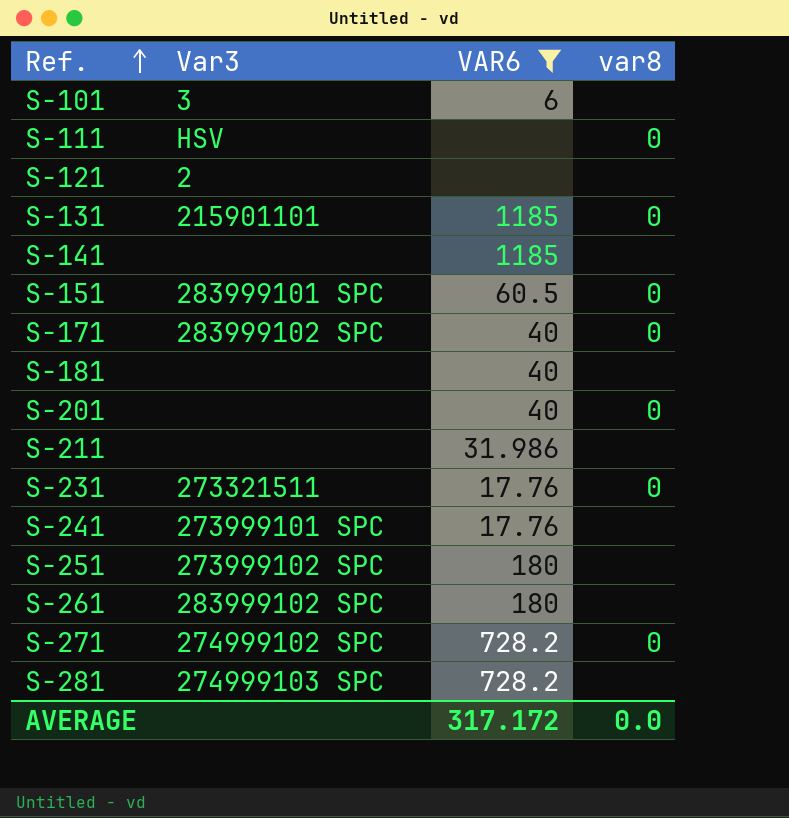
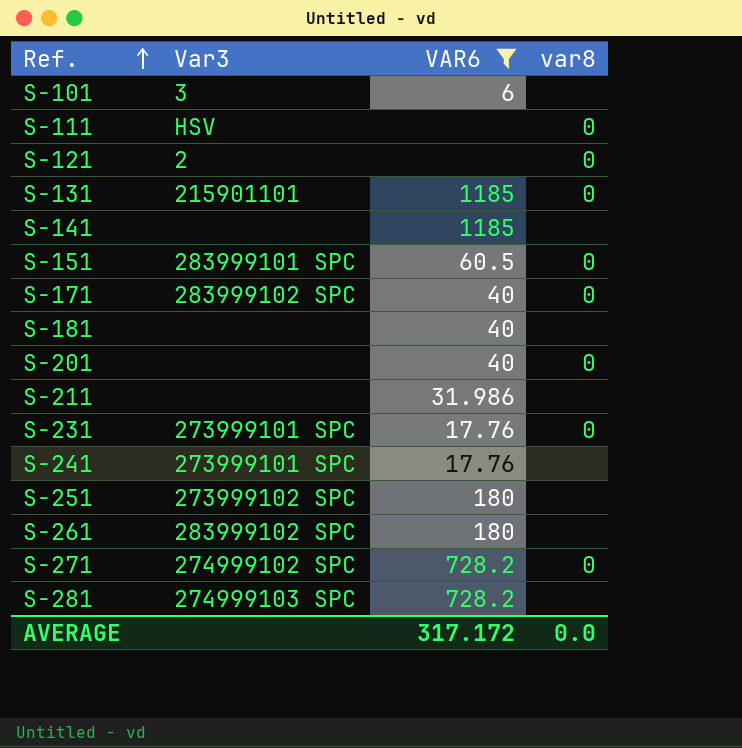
S-121 | var8: none -> 0
S-231 | Var3: 273321511 -> 273999101 SPC

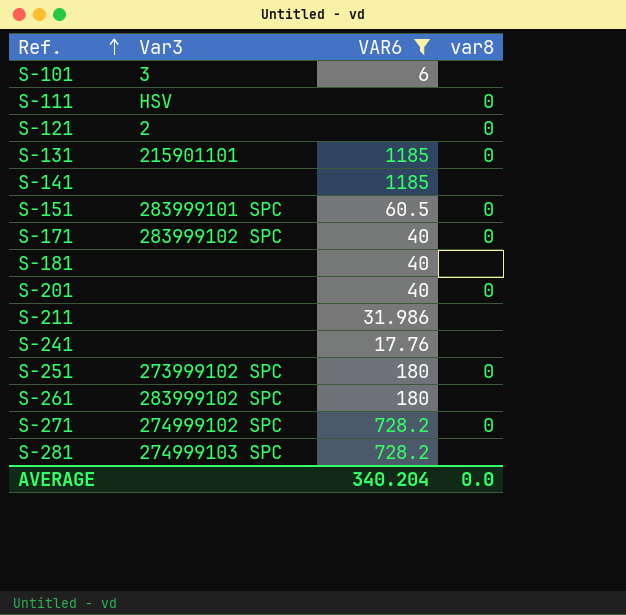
row S-231: 273999101 SPC | 17.76 | 0 -> none
S-241 | Var3: 273999101 SPC -> none
S-251 | var8: none -> 0
AVERAGE | VAR6: 317.172 -> 340.204

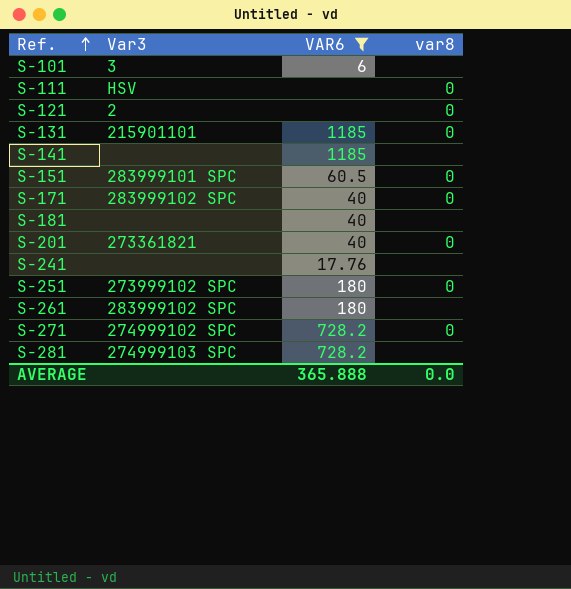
row S-211: none | 31.986 | none -> none
S-201 | Var3: none -> 273361821
AVERAGE | VAR6: 340.204 -> 365.888

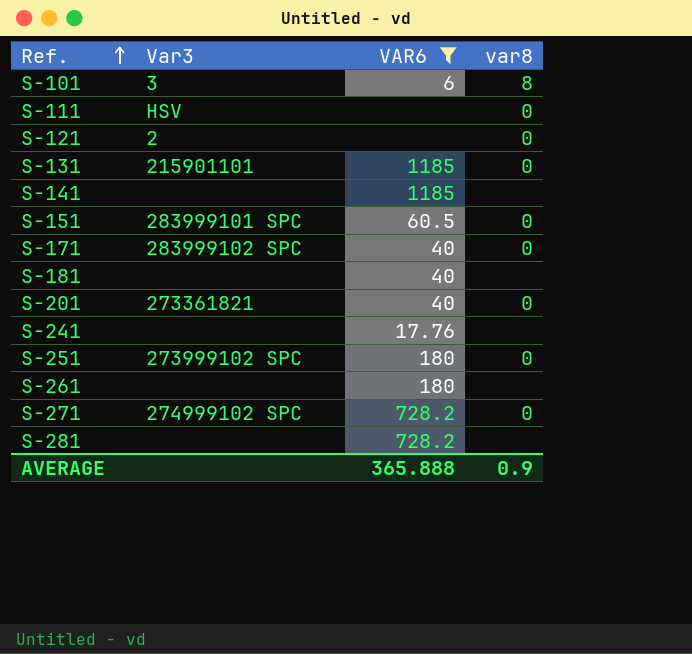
S-101 | var8: none -> 8
S-261 | Var3: 283999102 SPC -> none
S-281 | Var3: 274999103 SPC -> none
AVERAGE | var8: 0.0 -> 0.9

